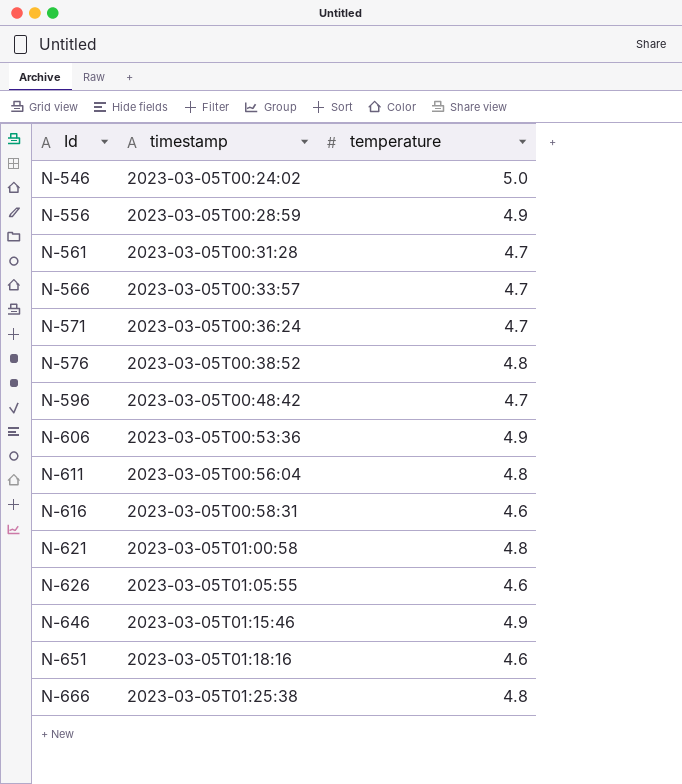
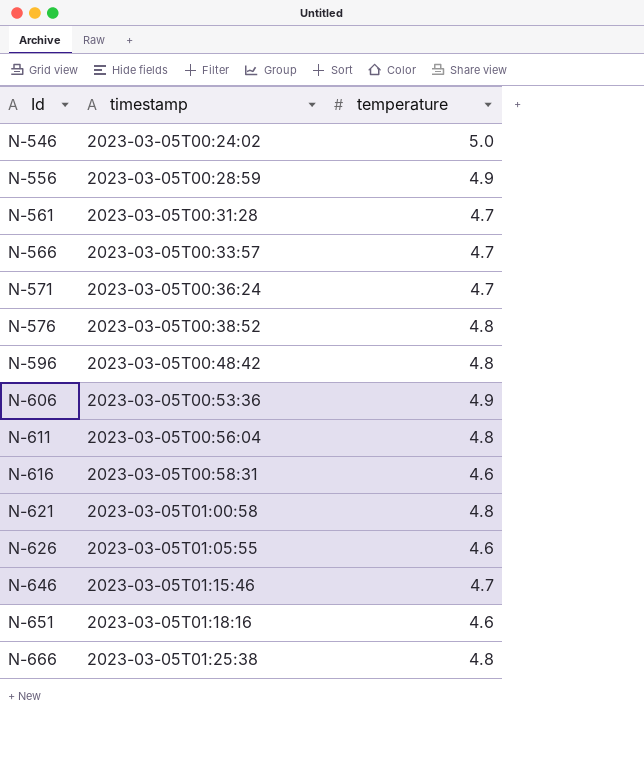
N-596 | temperature: 4.7 -> 4.8
N-646 | temperature: 4.9 -> 4.7

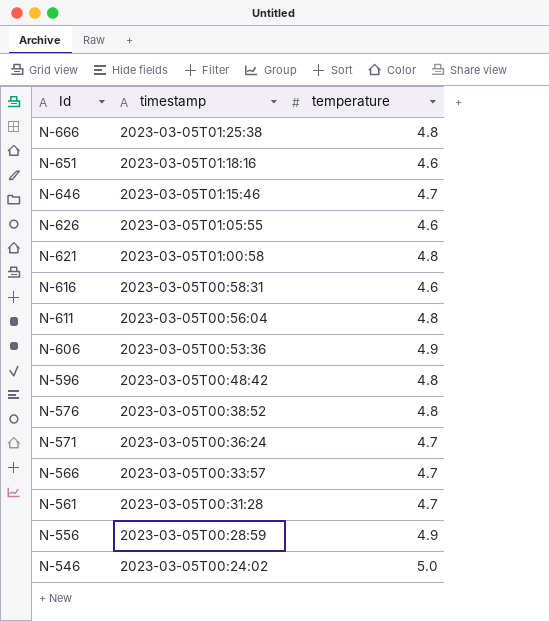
row order: Id ascending -> Id descending

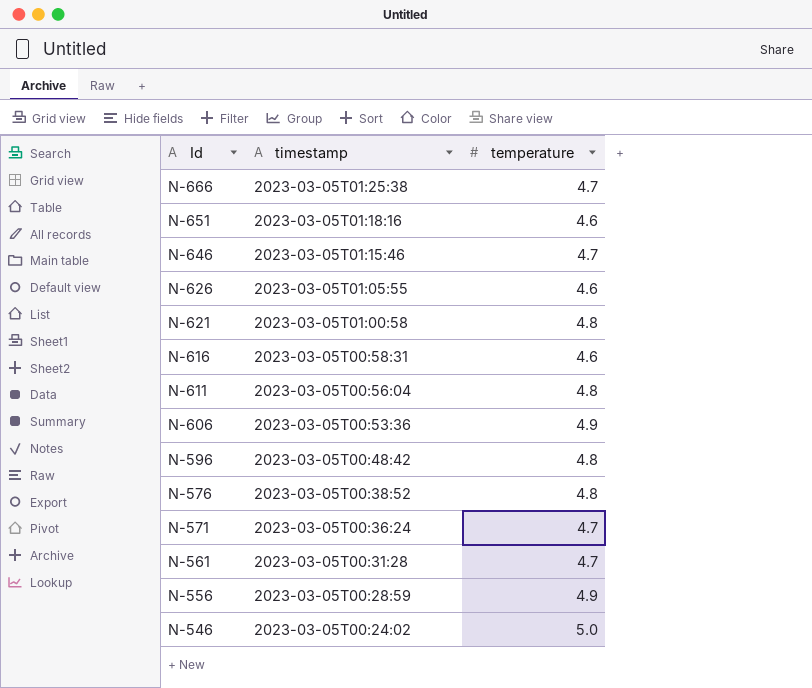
row N-566: 2023-03-05T00:33:57 | 4.7 -> none
N-666 | temperature: 4.8 -> 4.7

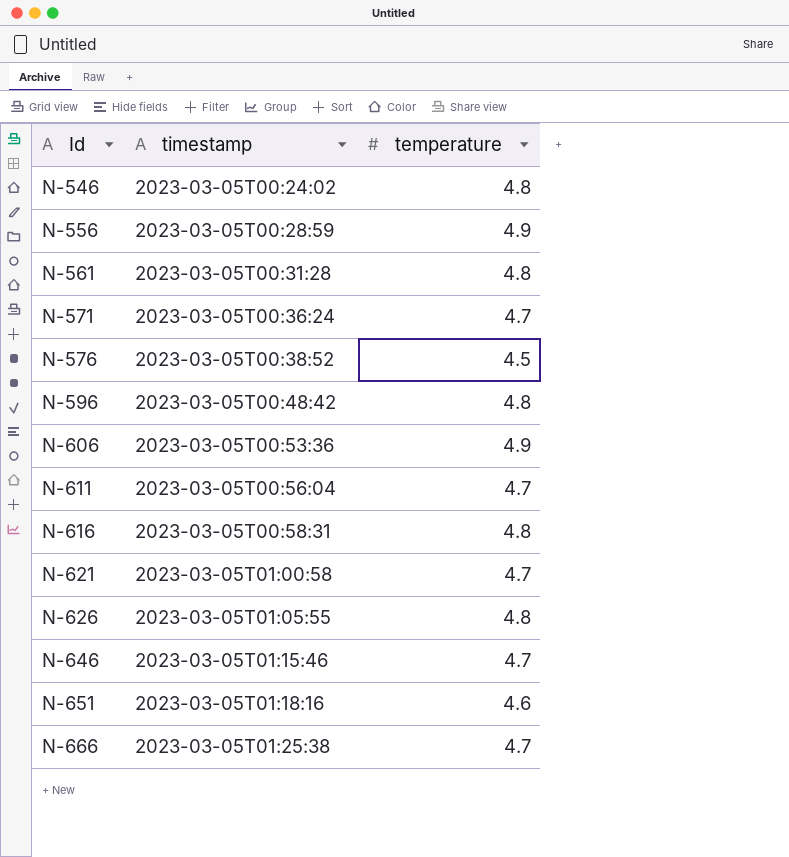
row order: Id descending -> Id ascending
N-546 | temperature: 5.0 -> 4.8
N-561 | temperature: 4.7 -> 4.8
N-576 | temperature: 4.8 -> 4.5
N-611 | temperature: 4.8 -> 4.7
N-616 | temperature: 4.6 -> 4.8
N-621 | temperature: 4.8 -> 4.7
N-626 | temperature: 4.6 -> 4.8

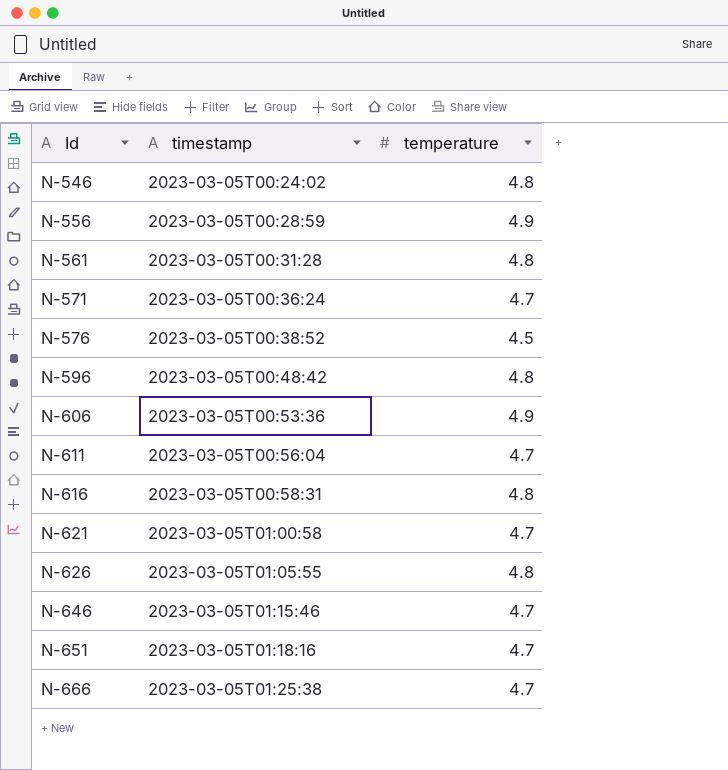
N-651 | temperature: 4.6 -> 4.7

